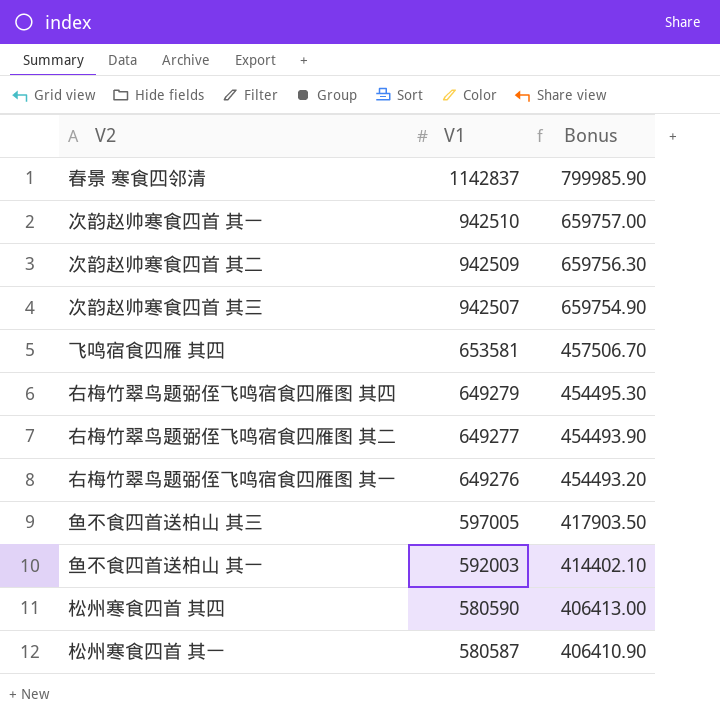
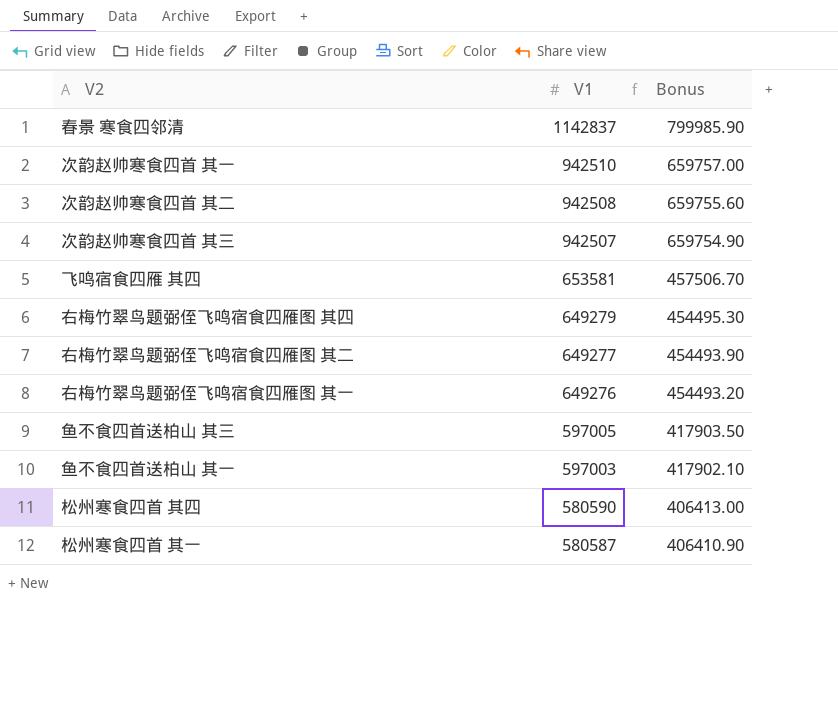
次韵赵帅寒食四首 其二 | V1: 942509 -> 942508
次韵赵帅寒食四首 其二 | Bonus: 659756.30 -> 659755.60
鱼不食四首送柏山 其一 | V1: 592003 -> 597003
鱼不食四首送柏山 其一 | Bonus: 414402.10 -> 417902.10

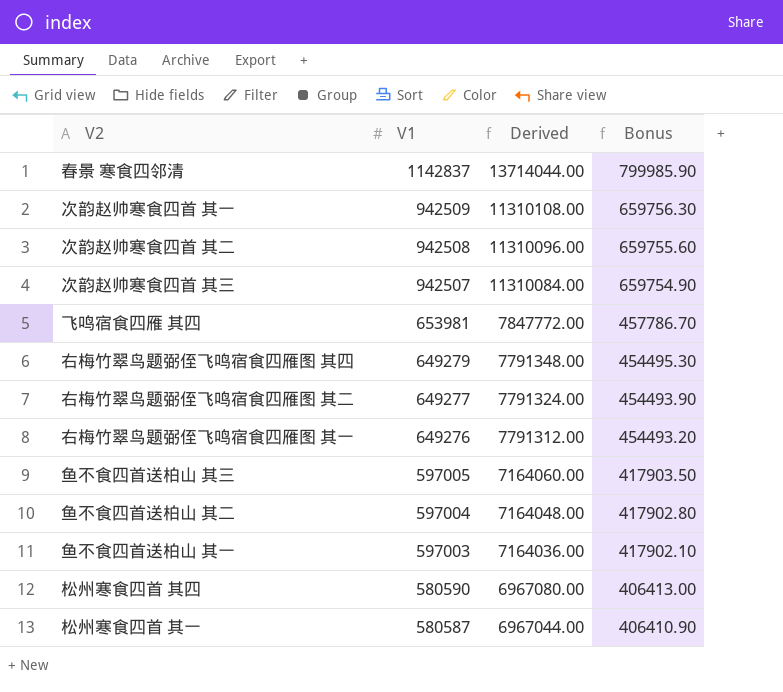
column Derived | formula: none -> [V1] * 12
次韵赵帅寒食四首 其一 | V1: 942510 -> 942509
次韵赵帅寒食四首 其一 | Bonus: 659757.00 -> 659756.30
飞鸣宿食四雁 其四 | V1: 653581 -> 653981
飞鸣宿食四雁 其四 | Bonus: 457506.70 -> 457786.70
row 鱼不食四首送柏山 其二: none -> 597004 | 7164048.00 | 417902.80

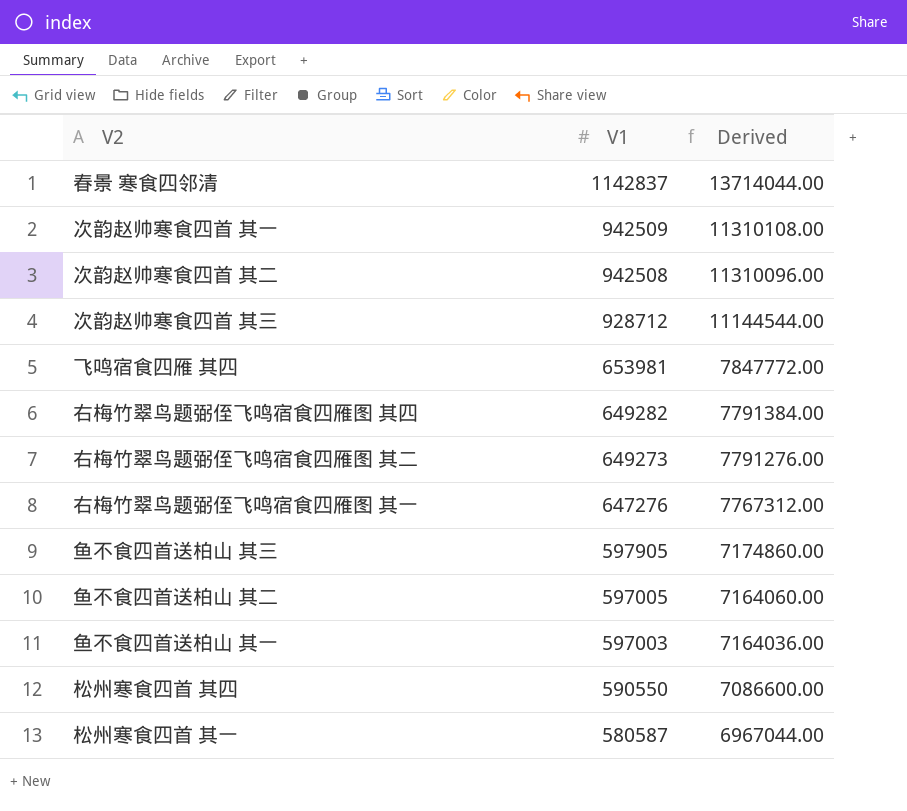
column Bonus | formula: [V1] * 0.7 -> none
次韵赵帅寒食四首 其三 | V1: 942507 -> 928712
次韵赵帅寒食四首 其三 | Derived: 11310084.00 -> 11144544.00
右梅竹翠鸟题弼侄飞鸣宿食四雁图 其四 | V1: 649279 -> 649282
右梅竹翠鸟题弼侄飞鸣宿食四雁图 其四 | Derived: 7791348.00 -> 7791384.00
右梅竹翠鸟题弼侄飞鸣宿食四雁图 其二 | V1: 649277 -> 649273
右梅竹翠鸟题弼侄飞鸣宿食四雁图 其二 | Derived: 7791324.00 -> 7791276.00
右梅竹翠鸟题弼侄飞鸣宿食四雁图 其一 | V1: 649276 -> 647276
右梅竹翠鸟题弼侄飞鸣宿食四雁图 其一 | Derived: 7791312.00 -> 7767312.00
鱼不食四首送柏山 其三 | V1: 597005 -> 597905
鱼不食四首送柏山 其三 | Derived: 7164060.00 -> 7174860.00
鱼不食四首送柏山 其二 | V1: 597004 -> 597005
鱼不食四首送柏山 其二 | Derived: 7164048.00 -> 7164060.00
松州寒食四首 其四 | V1: 580590 -> 590550
松州寒食四首 其四 | Derived: 6967080.00 -> 7086600.00

